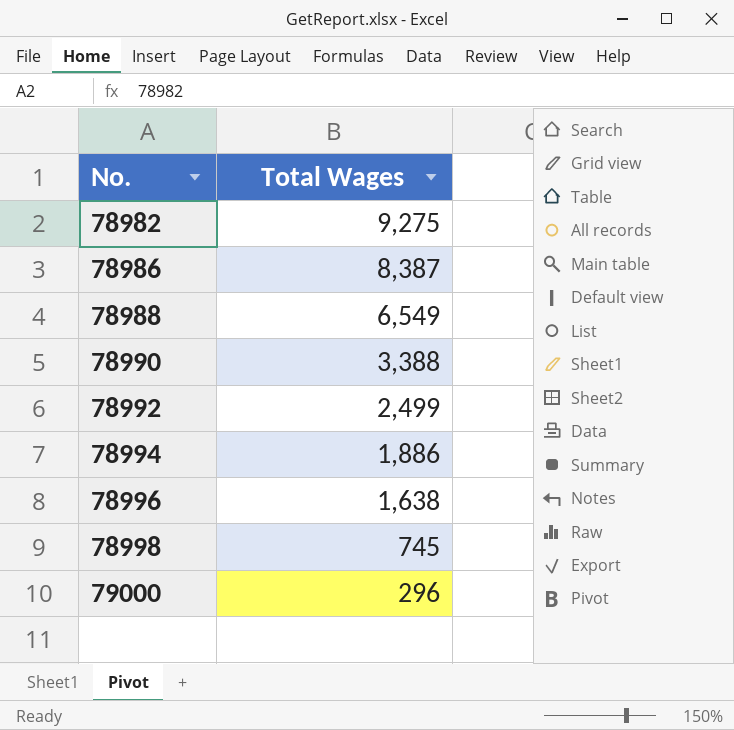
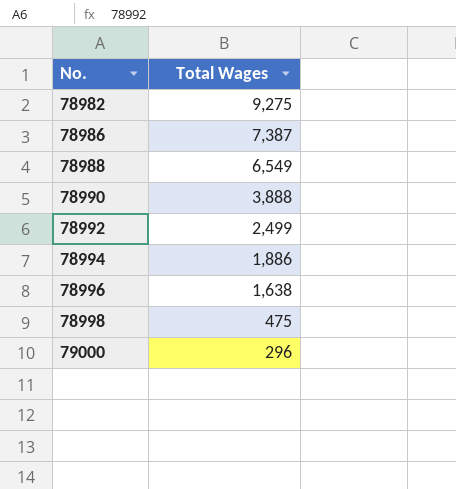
78986 | Total Wages: 8,387 -> 7,387
78990 | Total Wages: 3,388 -> 3,888
78998 | Total Wages: 745 -> 475

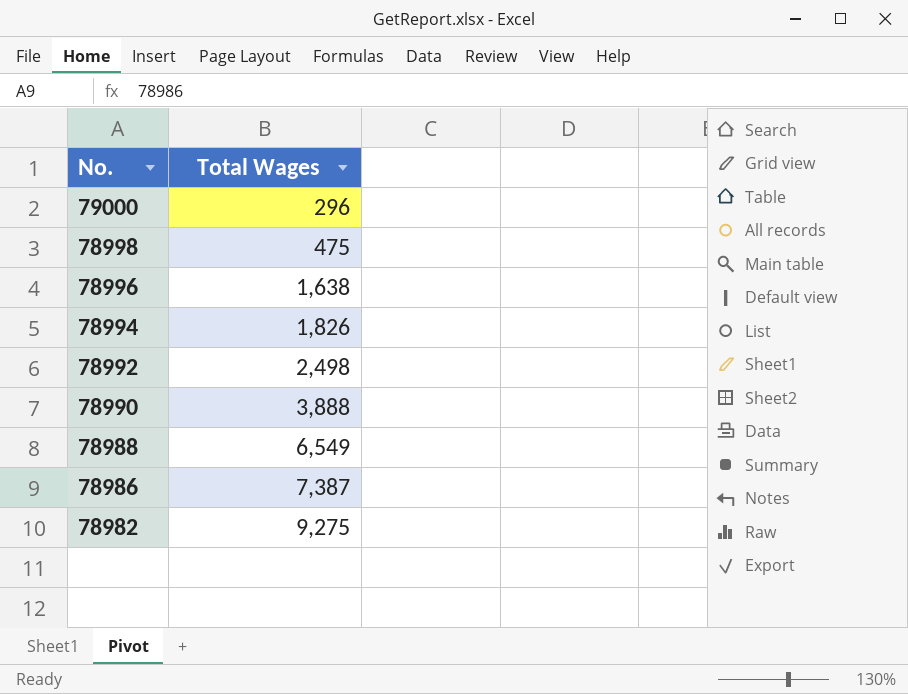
row order: No. ascending -> No. descending
78994 | Total Wages: 1,886 -> 1,826
78992 | Total Wages: 2,499 -> 2,498

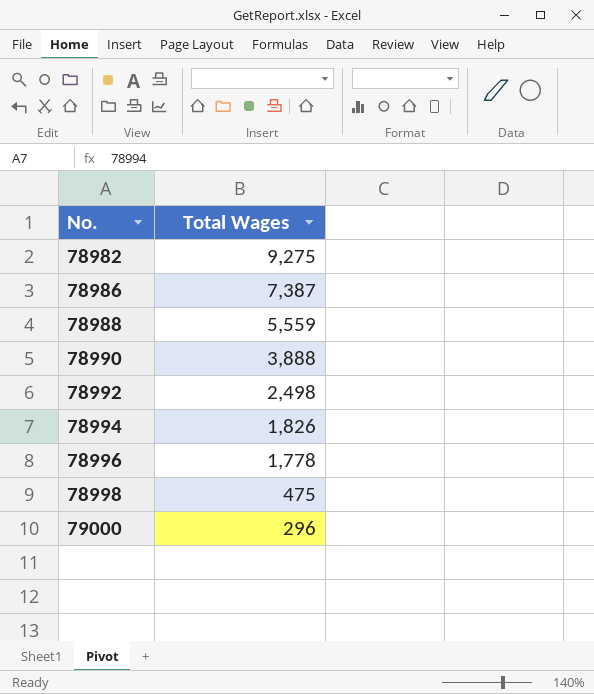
row order: No. descending -> No. ascending
78988 | Total Wages: 6,549 -> 5,559
78996 | Total Wages: 1,638 -> 1,778

